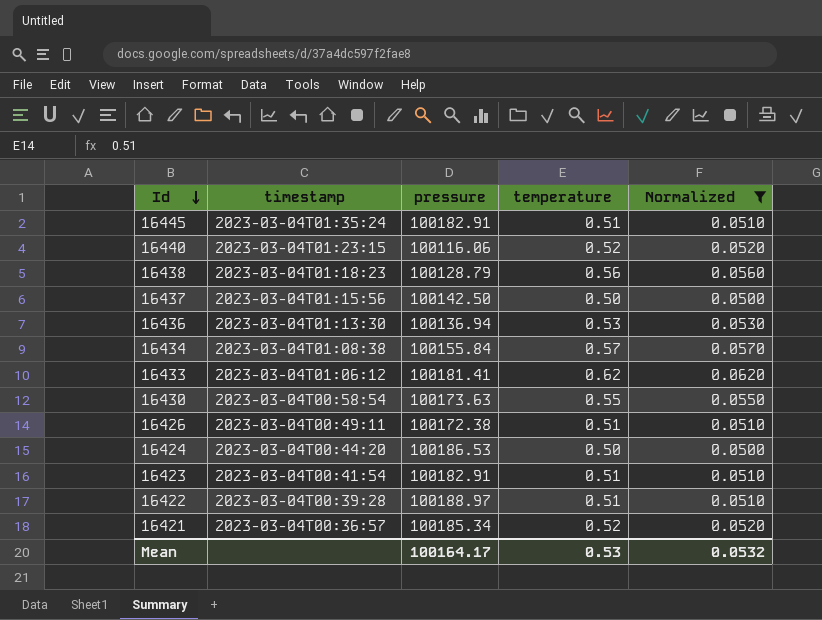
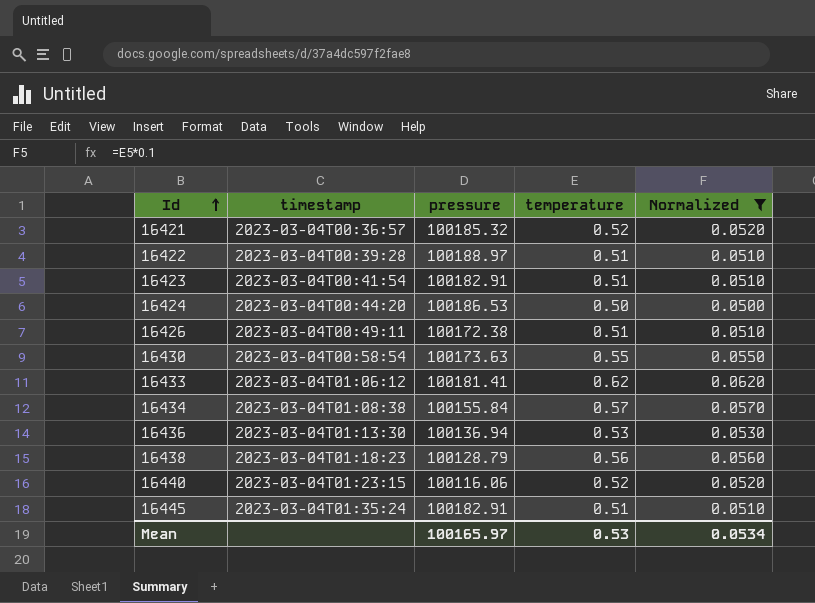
row order: Id descending -> Id ascending
row 16437: 2023-03-04T01:15:56 | 100142.50 | 0.50 | 0.0500 -> none
16421 | pressure: 100185.34 -> 100185.32
Mean | pressure: 100164.17 -> 100165.97
Mean | Normalized: 0.0532 -> 0.0534

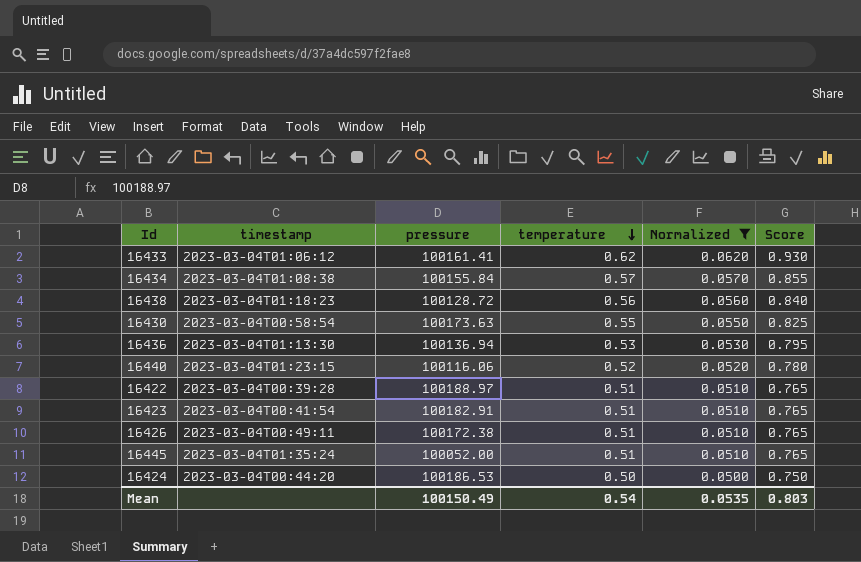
row order: Id ascending -> temperature descending
column Score | formula: none -> [temperature] * 1.5
row 16421: 2023-03-04T00:36:57 | 100185.32 | 0.52 | 0.0520 -> none
16433 | pressure: 100181.41 -> 100161.41
16438 | pressure: 100128.79 -> 100128.72
16445 | pressure: 100182.91 -> 100052.00
Mean | pressure: 100165.97 -> 100150.49
Mean | temperature: 0.53 -> 0.54
Mean | Normalized: 0.0534 -> 0.0535

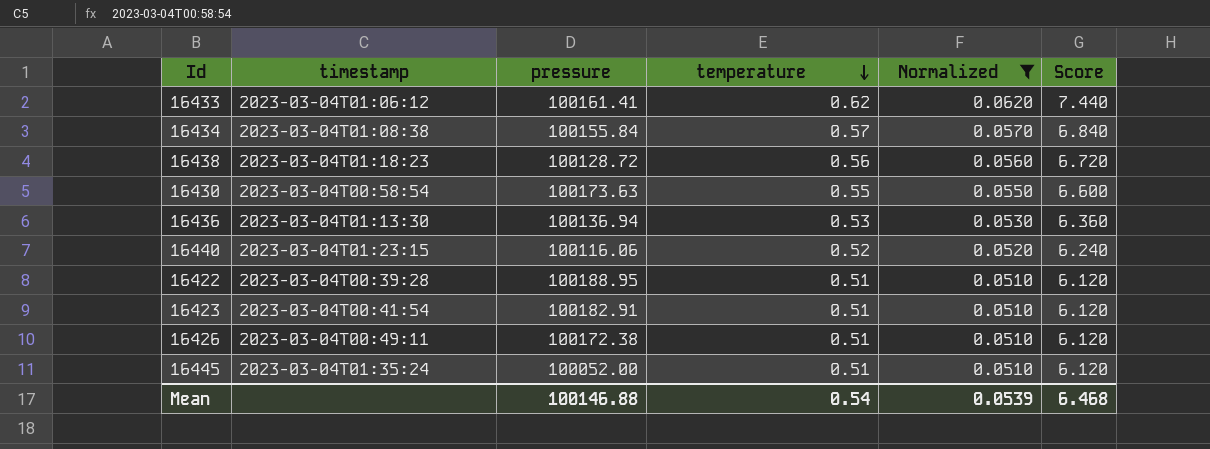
column Score | formula: [temperature] * 1.5 -> [temperature] * 12
row 16424: 2023-03-04T00:44:20 | 100186.53 | 0.50 | 0.0500 | 0.750 -> none
16422 | pressure: 100188.97 -> 100188.95
Mean | pressure: 100150.49 -> 100146.88
Mean | Normalized: 0.0535 -> 0.0539
Mean | Score: 0.803 -> 6.468

